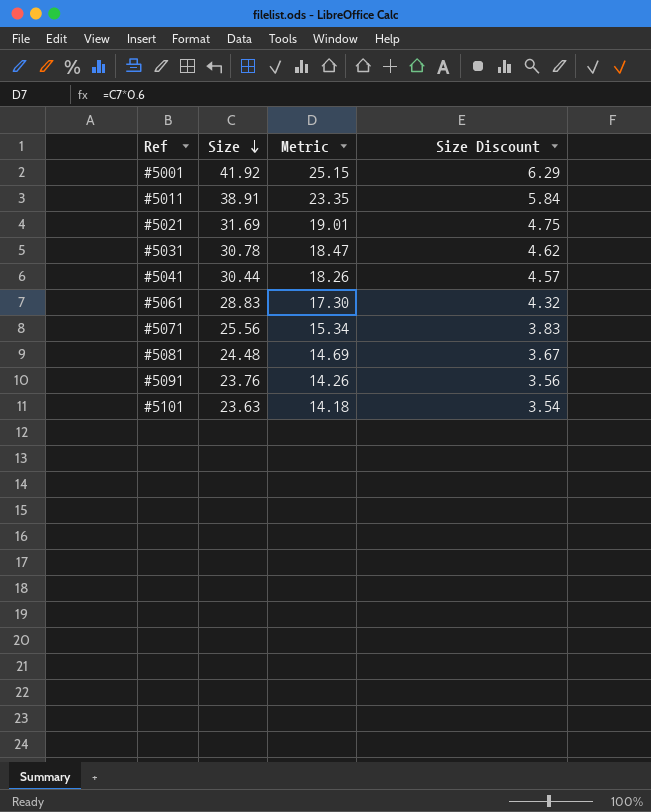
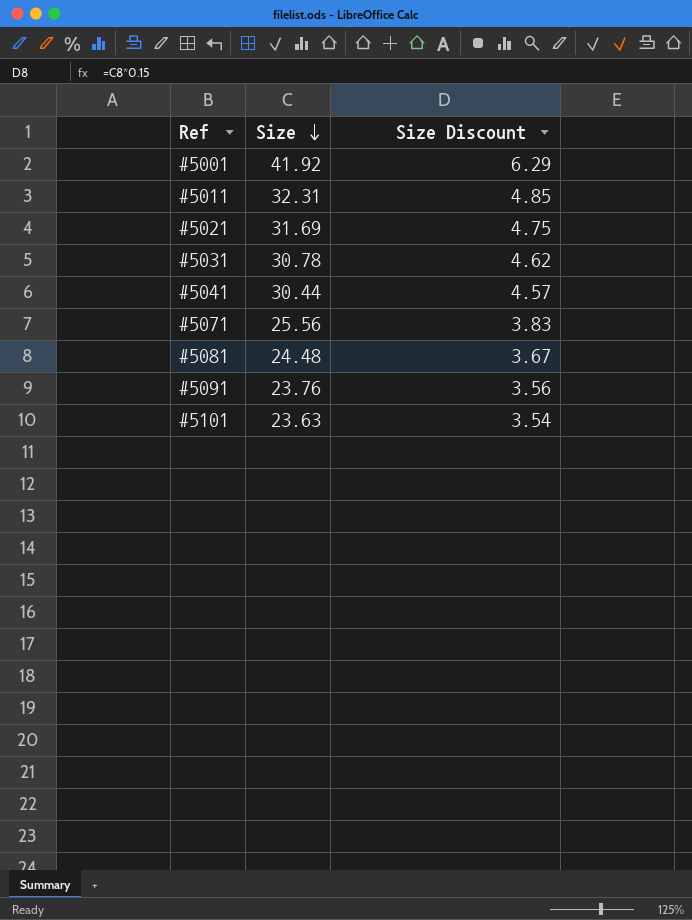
column Metric | formula: [Size] * 0.6 -> none
row #5061: 28.83 | 17.30 | 4.32 -> none
#5011 | Size: 38.91 -> 32.31
#5011 | Size Discount: 5.84 -> 4.85

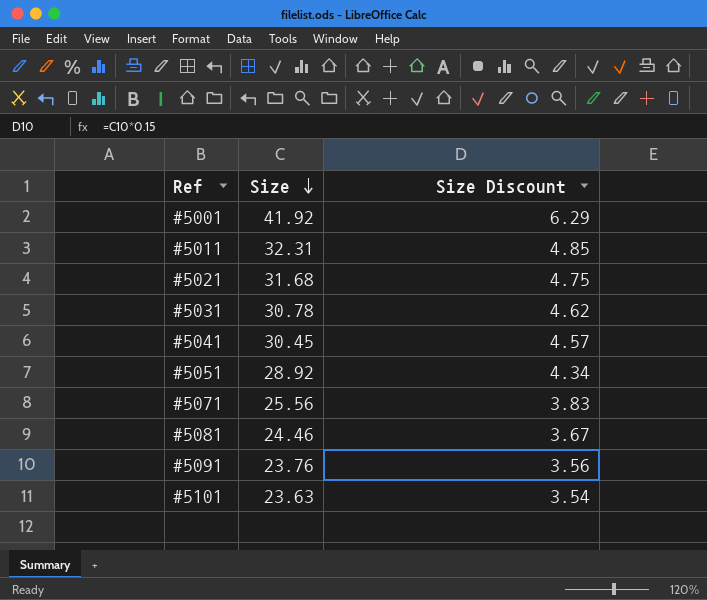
#5021 | Size: 31.69 -> 31.68
#5041 | Size: 30.44 -> 30.45
row #5051: none -> 28.92 | 4.34
#5081 | Size: 24.48 -> 24.46

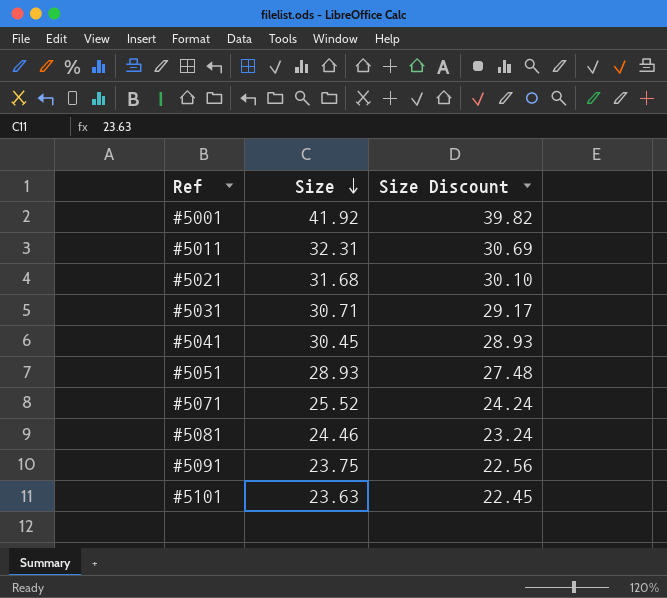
column Size Discount | formula: [Size] * 0.15 -> [Size] * 0.95
#5031 | Size: 30.78 -> 30.71
#5051 | Size: 28.92 -> 28.93
#5071 | Size: 25.56 -> 25.52
#5091 | Size: 23.76 -> 23.75

